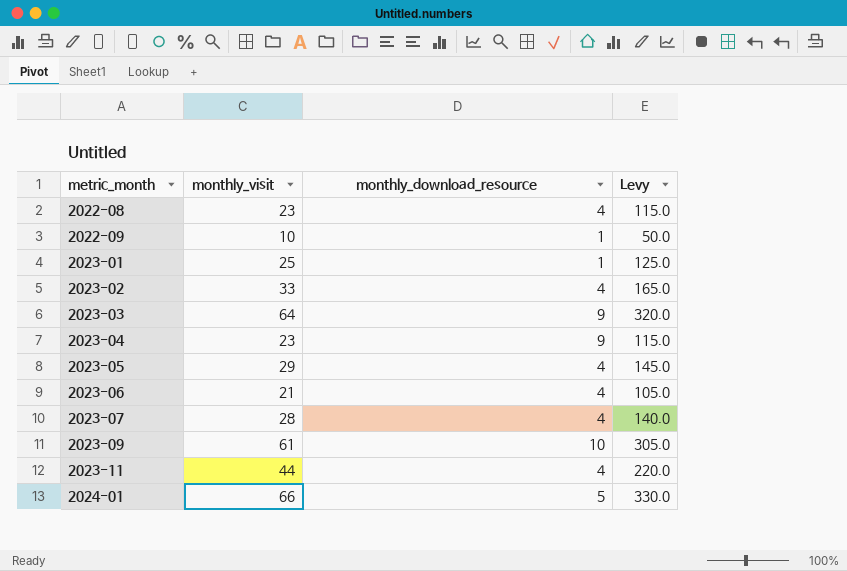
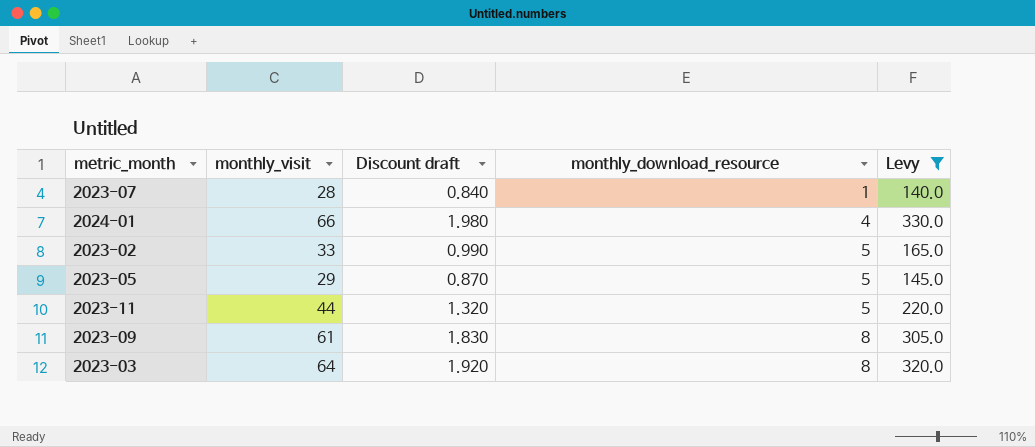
filter: none -> Levy >= 140.0
row order: metric_month ascending -> monthly_download_resource ascending
column Discount draft | formula: none -> [monthly_visit] * 0.03
2023-07 | monthly_download_resource: 4 -> 1
2024-01 | monthly_download_resource: 5 -> 4
2023-02 | monthly_download_resource: 4 -> 5
2023-05 | monthly_download_resource: 4 -> 5
2023-11 | monthly_download_resource: 4 -> 5
2023-09 | monthly_download_resource: 10 -> 8
2023-03 | monthly_download_resource: 9 -> 8

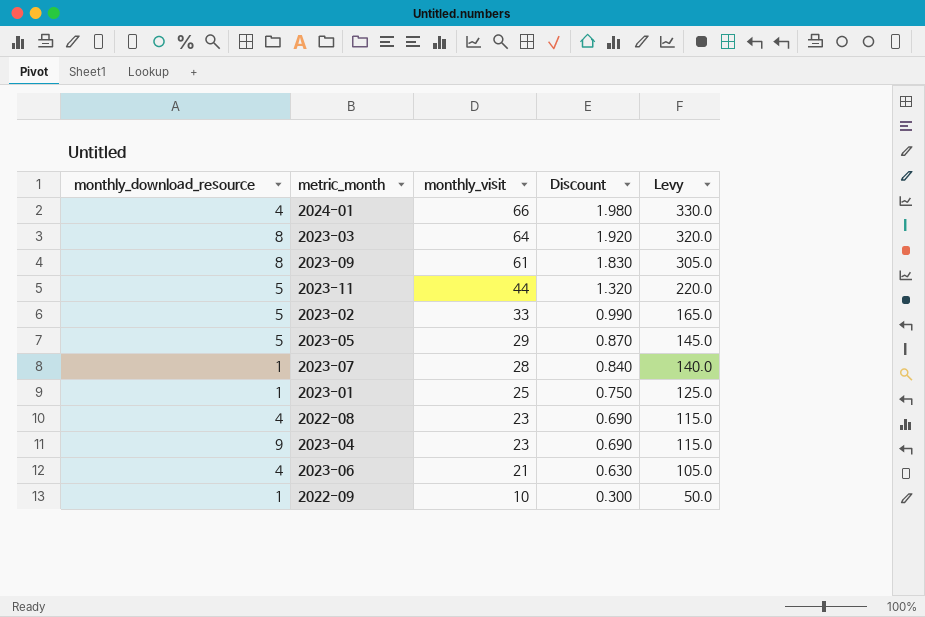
filter: Levy >= 140.0 -> none
row order: monthly_download_resource ascending -> monthly_visit descending
column monthly_download_resource | position: 4 -> 1
column name: Discount draft -> Discount

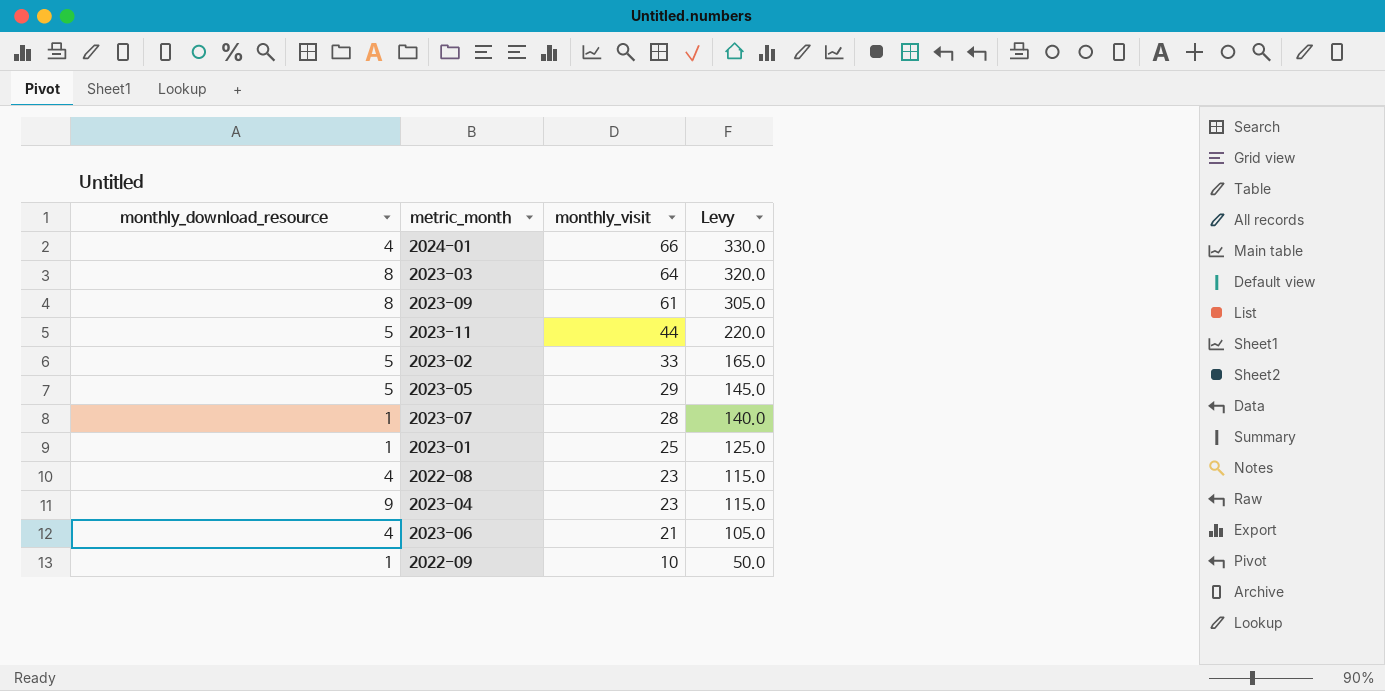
column Discount | formula: [monthly_visit] * 0.03 -> none

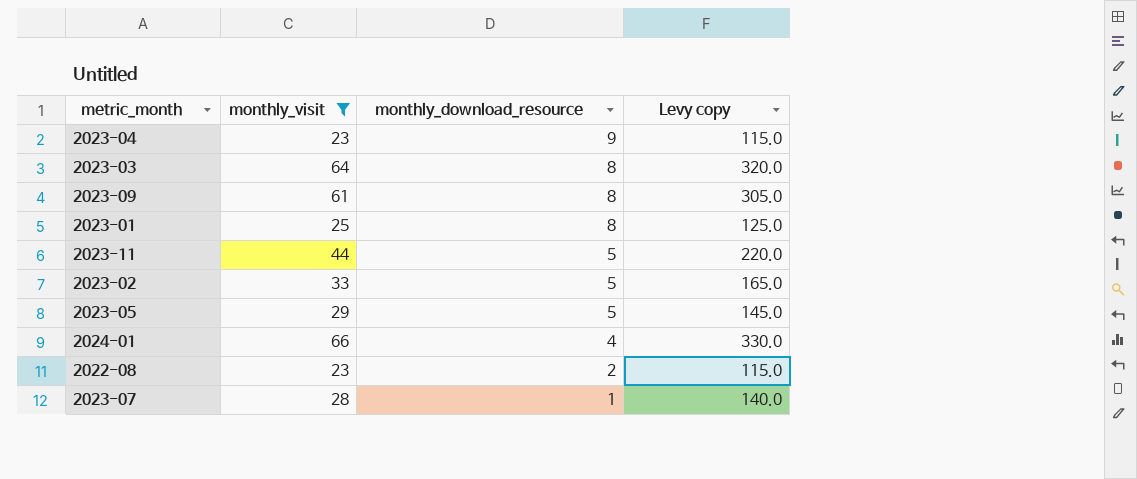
filter: none -> monthly_visit >= 23
row order: monthly_visit descending -> monthly_download_resource descending
column monthly_download_resource | position: 1 -> 3
column name: Levy -> Levy copy
2023-01 | monthly_download_resource: 1 -> 8
2022-08 | monthly_download_resource: 4 -> 2

